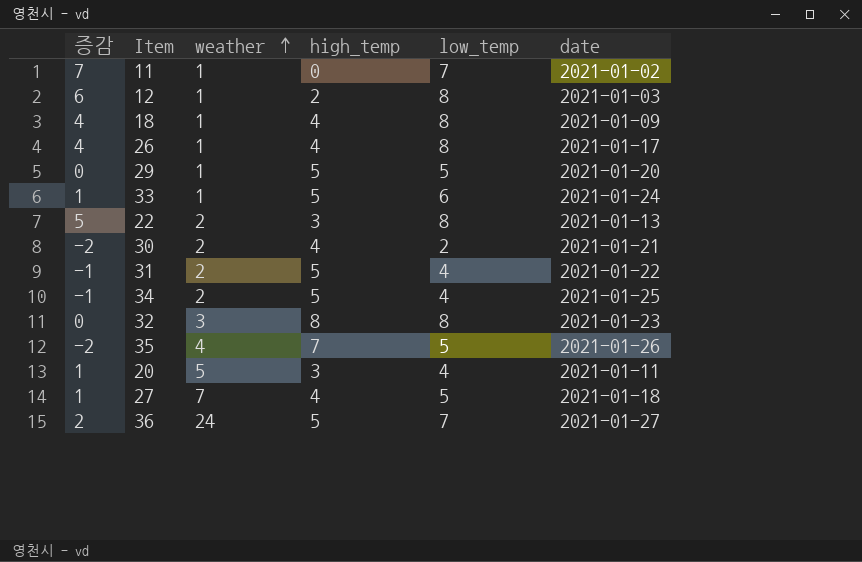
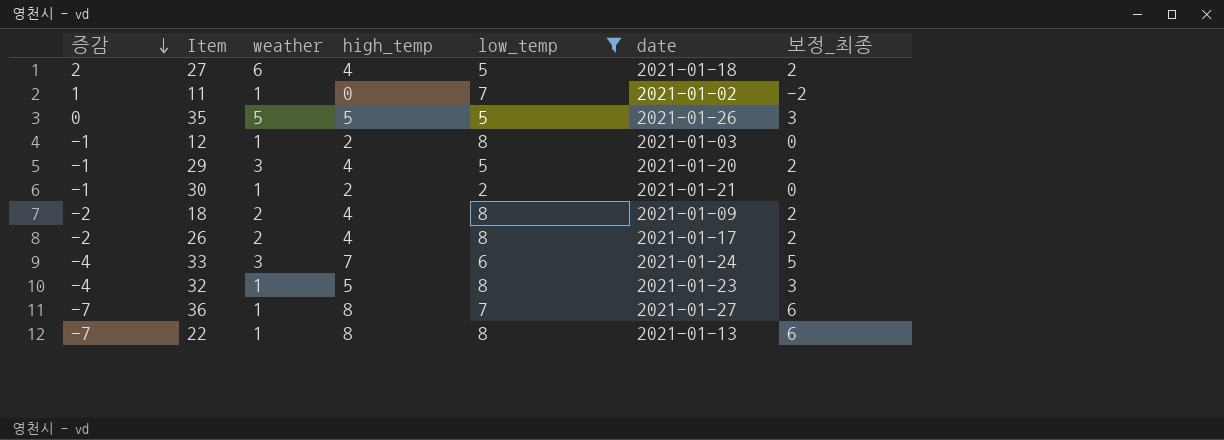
filter: none -> low_temp != 4
row order: weather ascending -> 증감 descending
column 증감 | formula: [low_temp] - [high_temp] -> [weather] - [high_temp]
column 보정_최종 | formula: none -> [high_temp] - 2
27 | weather: 7 -> 6
35 | weather: 4 -> 5
35 | high_temp: 7 -> 5
29 | weather: 1 -> 3
29 | high_temp: 5 -> 4
30 | weather: 2 -> 1
30 | high_temp: 4 -> 2
18 | weather: 1 -> 2
26 | weather: 1 -> 2
33 | weather: 1 -> 3
33 | high_temp: 5 -> 7
32 | weather: 3 -> 1
32 | high_temp: 8 -> 5
36 | weather: 24 -> 1
36 | high_temp: 5 -> 8
22 | weather: 2 -> 1
22 | high_temp: 3 -> 8

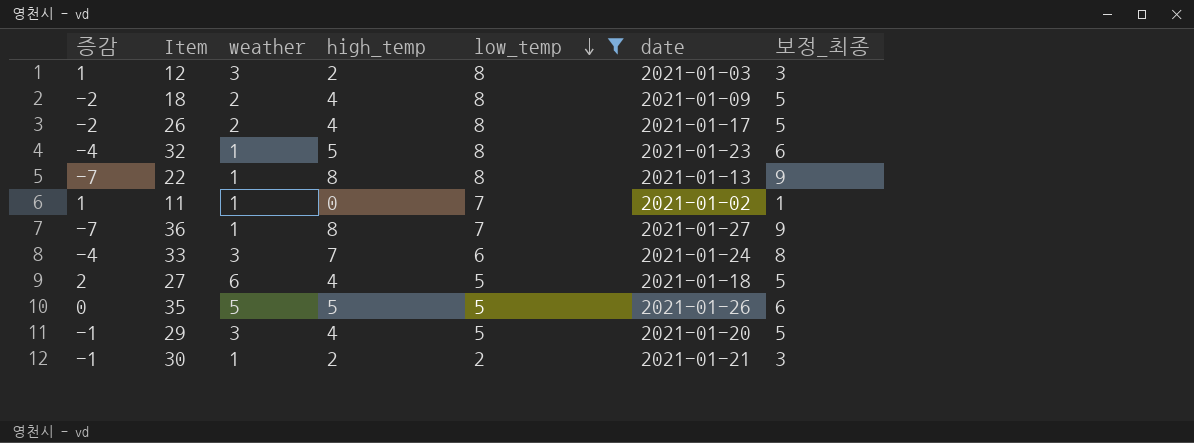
row order: 증감 descending -> low_temp descending
column 보정_최종 | formula: [high_temp] - 2 -> [high_temp] + 1
12 | 증감: -1 -> 1
12 | weather: 1 -> 3

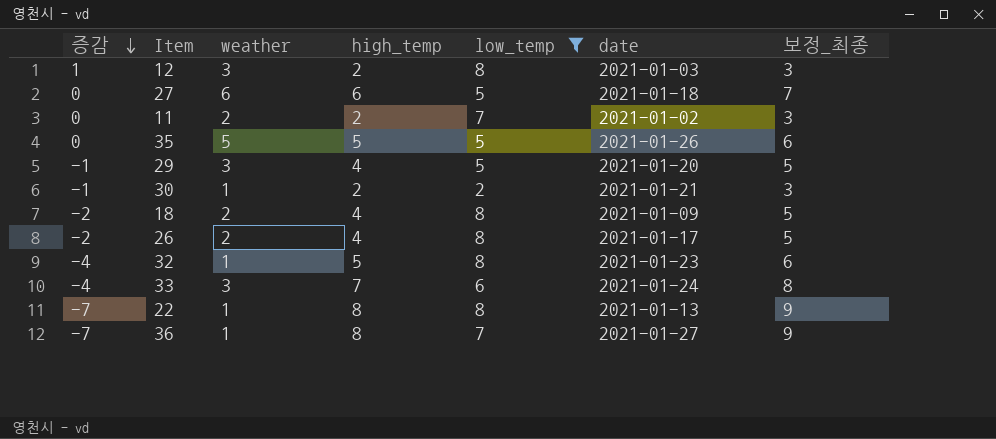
row order: low_temp descending -> 증감 descending
27 | 증감: 2 -> 0
27 | high_temp: 4 -> 6
27 | 보정_최종: 5 -> 7
11 | 증감: 1 -> 0
11 | weather: 1 -> 2
11 | high_temp: 0 -> 2
11 | 보정_최종: 1 -> 3

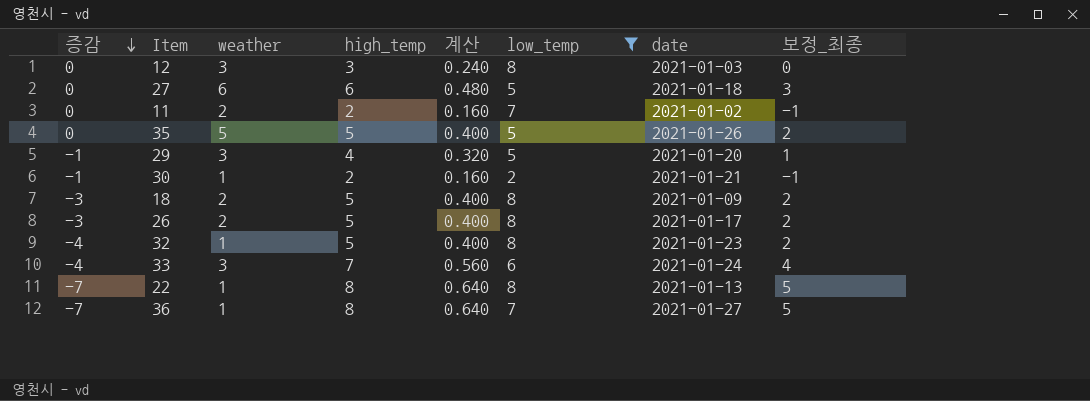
column 계산 | formula: none -> [high_temp] * 0.08
column 보정_최종 | formula: [high_temp] + 1 -> [high_temp] - 3
12 | 증감: 1 -> 0
12 | high_temp: 2 -> 3
18 | 증감: -2 -> -3
18 | high_temp: 4 -> 5
26 | 증감: -2 -> -3
26 | high_temp: 4 -> 5

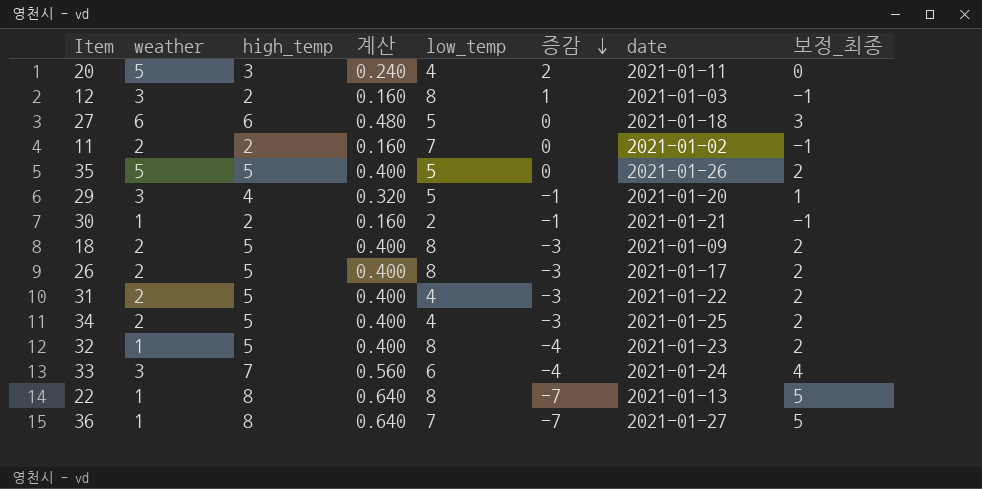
filter: low_temp != 4 -> none
column 증감 | position: 1 -> 6
12 | high_temp: 3 -> 2
12 | 계산: 0.240 -> 0.160
12 | 증감: 0 -> 1
12 | 보정_최종: 0 -> -1

